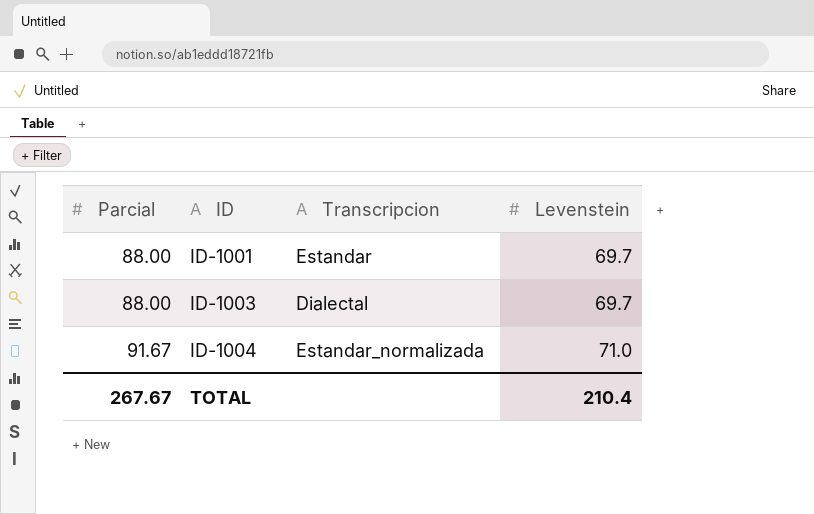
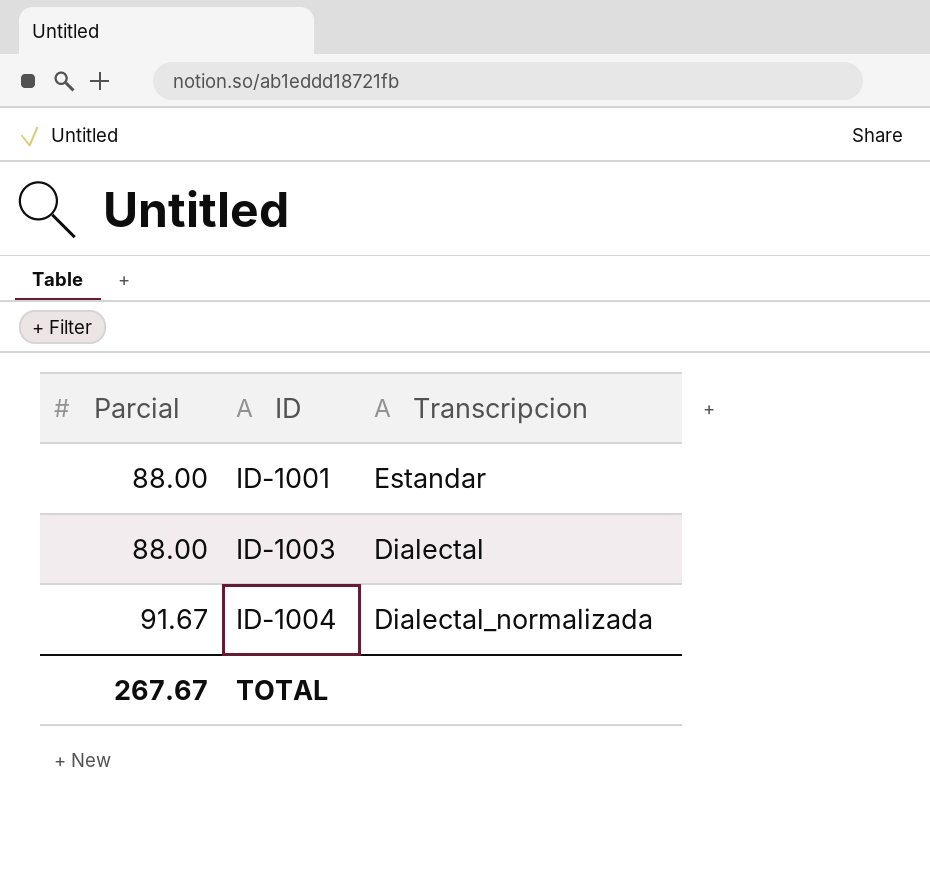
column Levenstein | position: 4 -> none
ID-1004 | Transcripcion: Estandar_normalizada -> Dialectal_normalizada

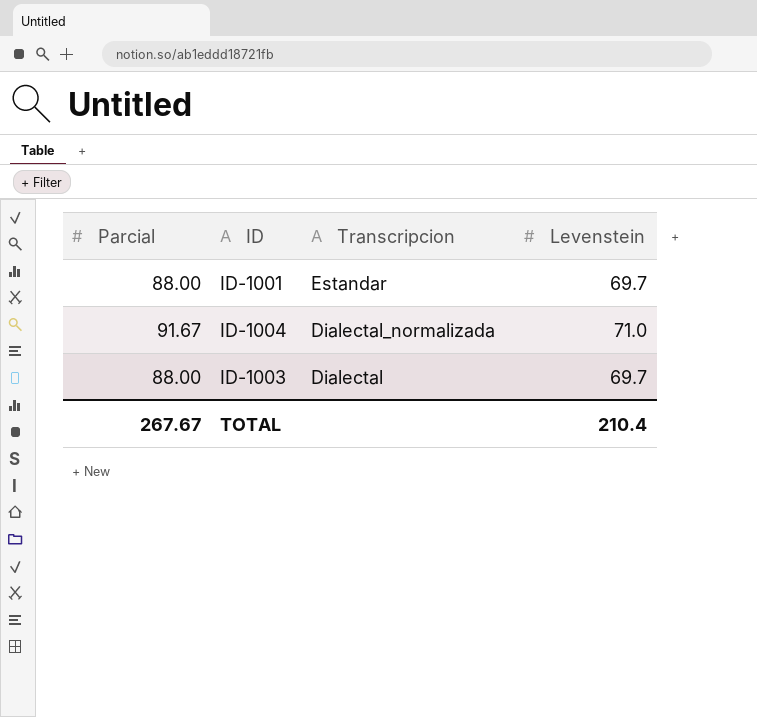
row order: Parcial ascending -> Transcripcion descending
column Levenstein | position: none -> 4

